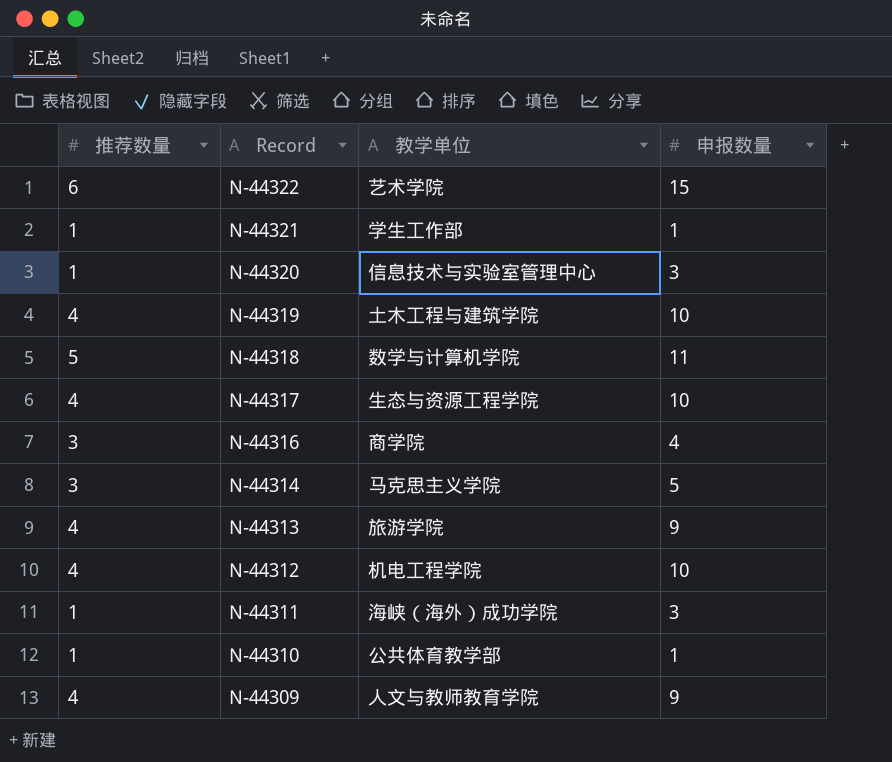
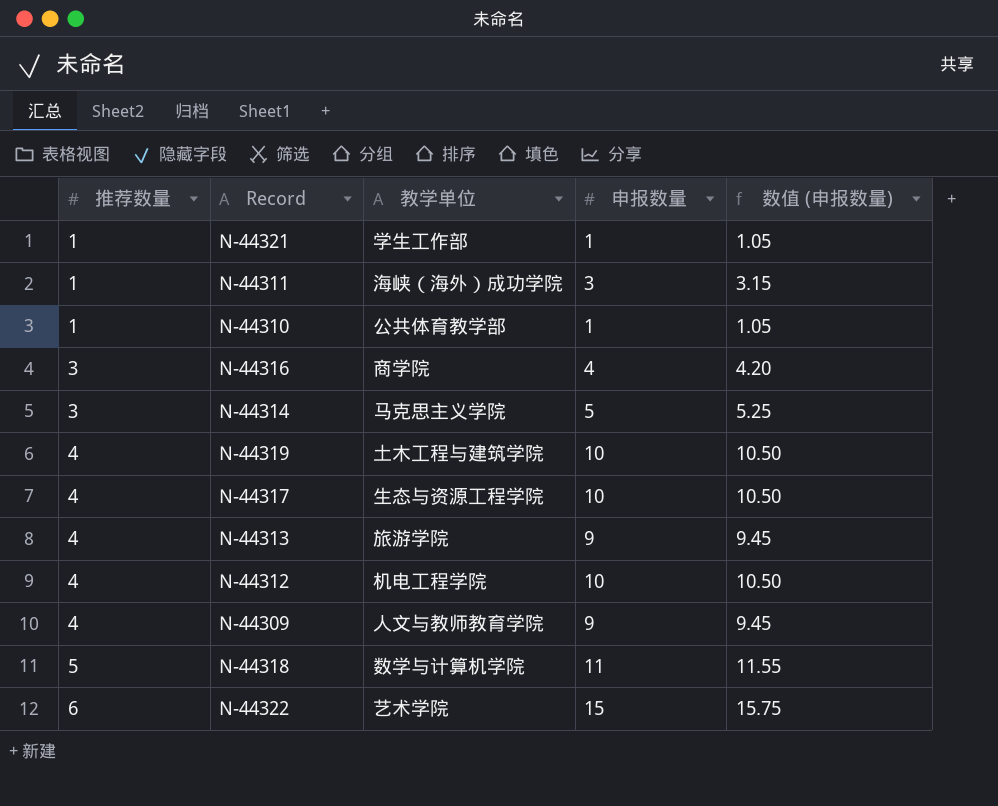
row order: Record descending -> 推荐数量 ascending
column 数值 (申报数量) | formula: none -> [申报数量] * 1.05
row N-44320: 1 | 信息技术与实验室管理中心 | 3 -> none

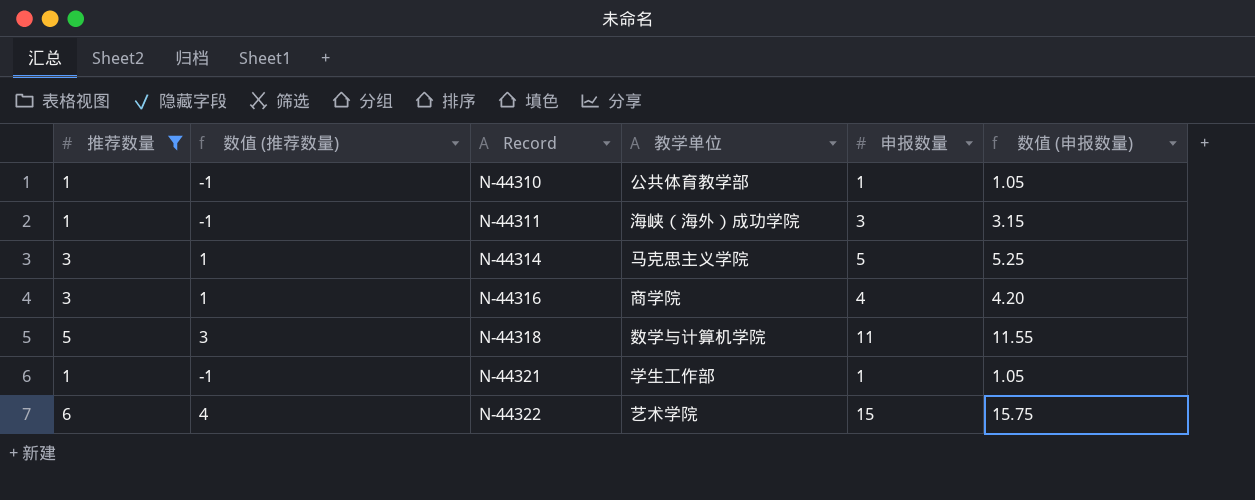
filter: none -> 推荐数量 != 4
row order: 推荐数量 ascending -> Record ascending
column 数值 (推荐数量) | formula: none -> [推荐数量] - 2

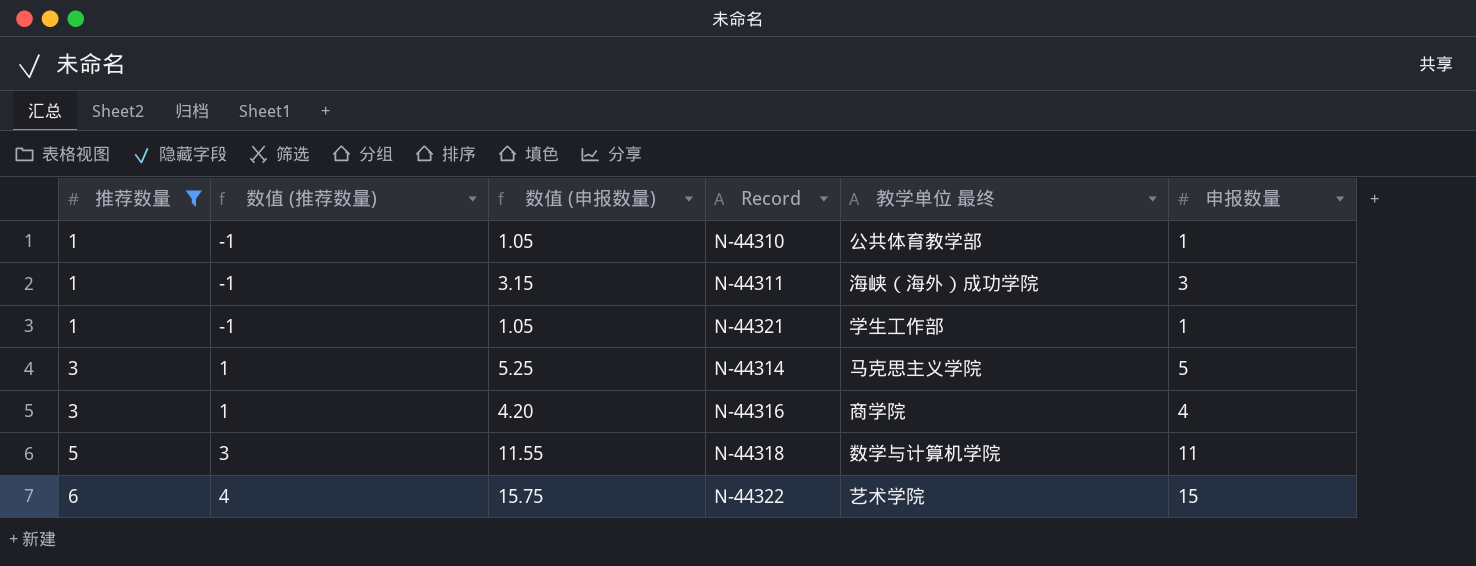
row order: Record ascending -> 推荐数量 ascending
column 数值 (申报数量) | position: 6 -> 3
column name: 教学单位 -> 教学单位 最终

